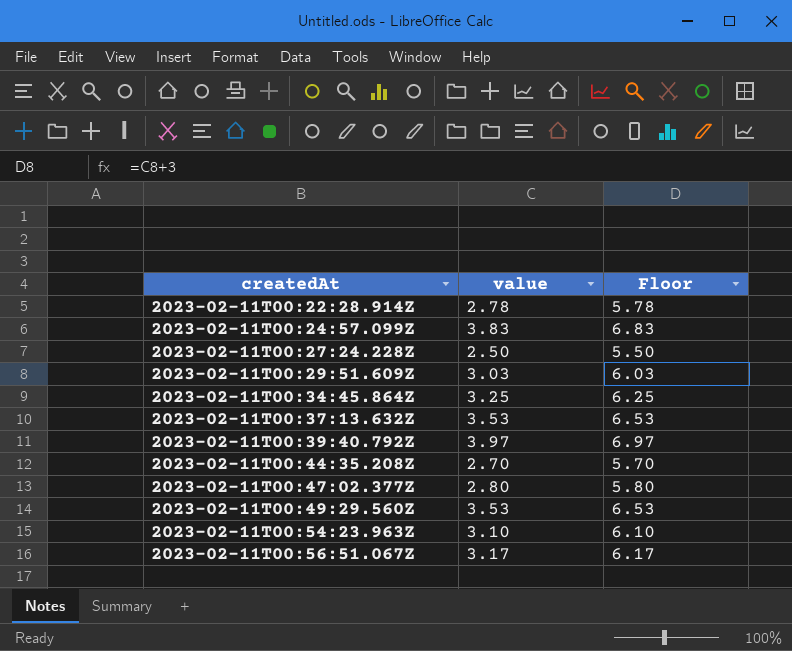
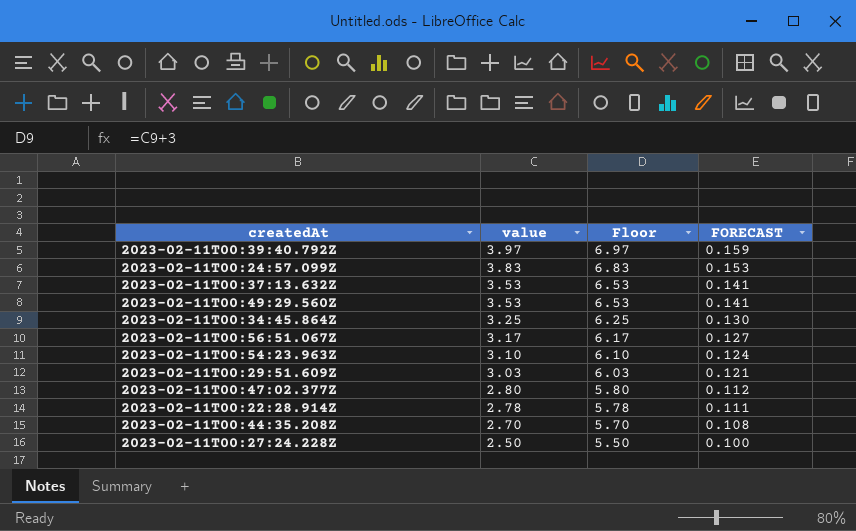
row order: createdAt ascending -> value descending
column FORECAST | formula: none -> [value] * 0.04

